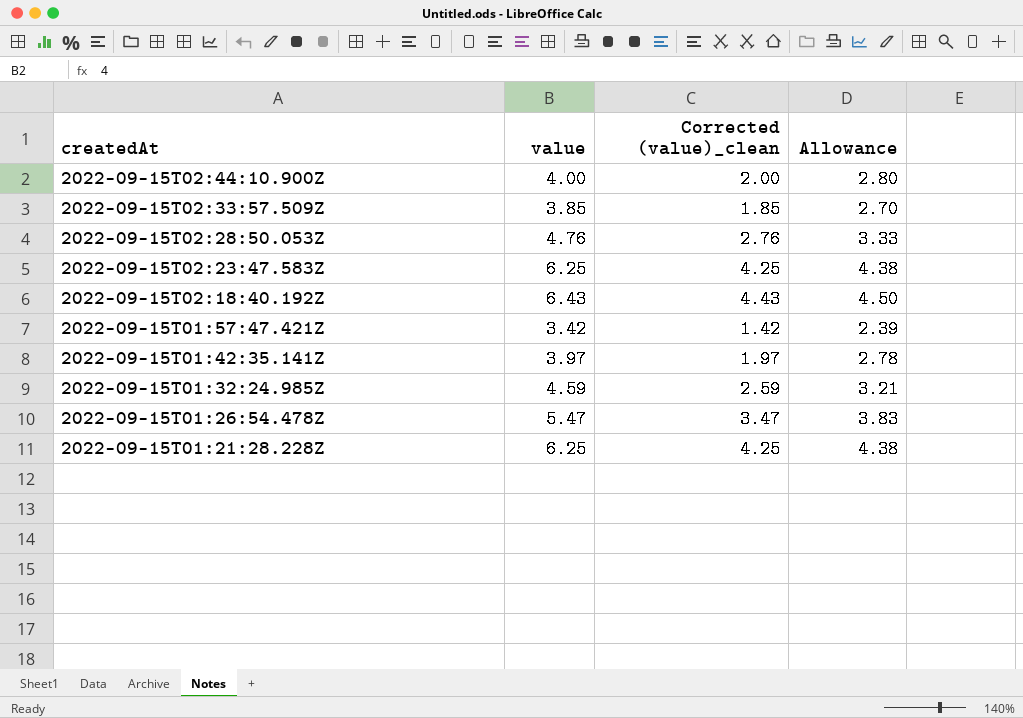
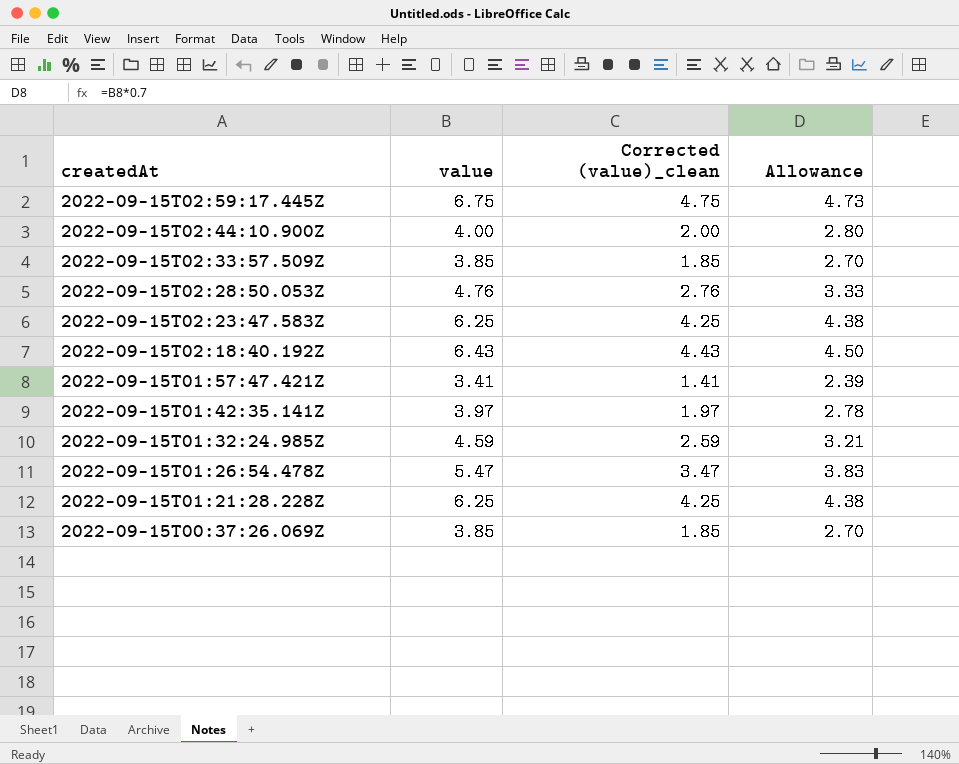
row 2022-09-15T02:59:17.445Z: none -> 6.75 | 4.75 | 4.73
2022-09-15T01:57:47.421Z | value: 3.42 -> 3.41
2022-09-15T01:57:47.421Z | Corrected (value)_clean: 1.42 -> 1.41
row 2022-09-15T00:37:26.069Z: none -> 3.85 | 1.85 | 2.70

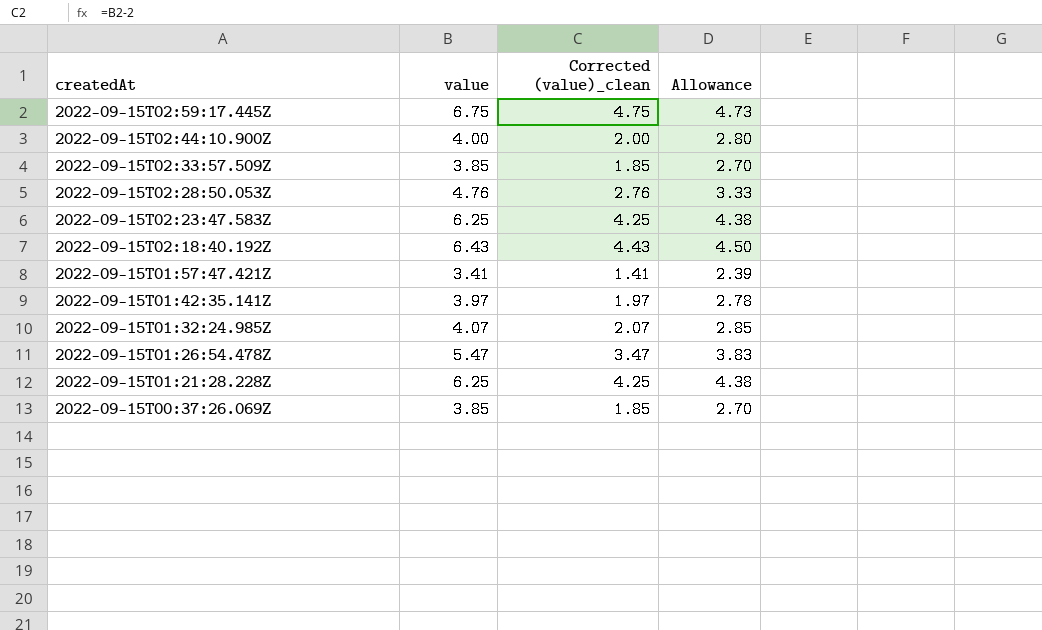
2022-09-15T01:32:24.985Z | value: 4.59 -> 4.07
2022-09-15T01:32:24.985Z | Corrected (value)_clean: 2.59 -> 2.07
2022-09-15T01:32:24.985Z | Allowance: 3.21 -> 2.85

